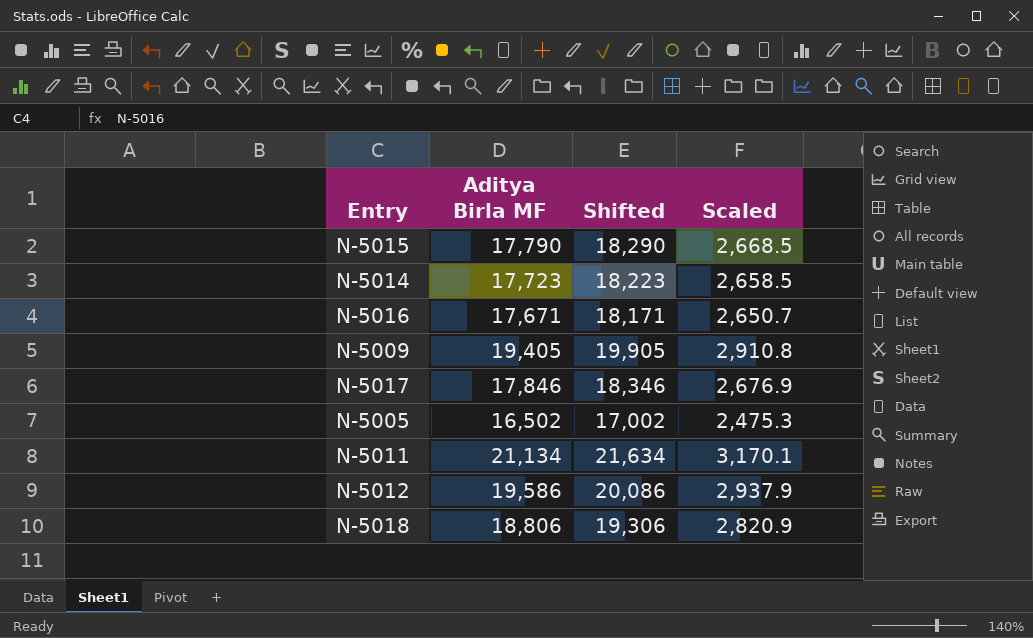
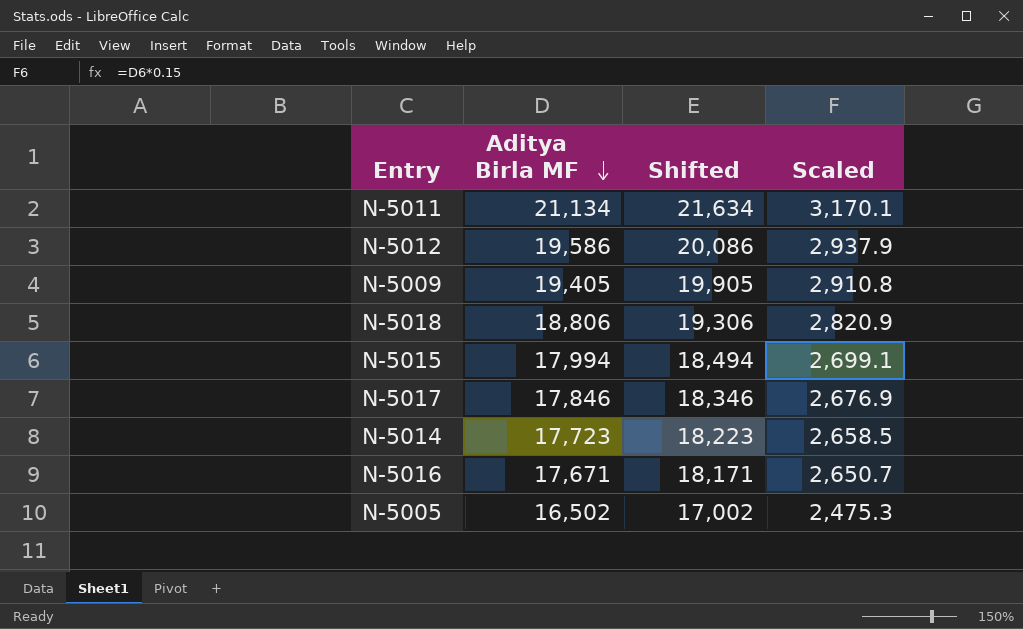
row order: none -> Aditya Birla MF descending
N-5015 | Aditya Birla MF: 17,790 -> 17,994
N-5015 | Shifted: 18,290 -> 18,494
N-5015 | Scaled: 2,668.5 -> 2,699.1

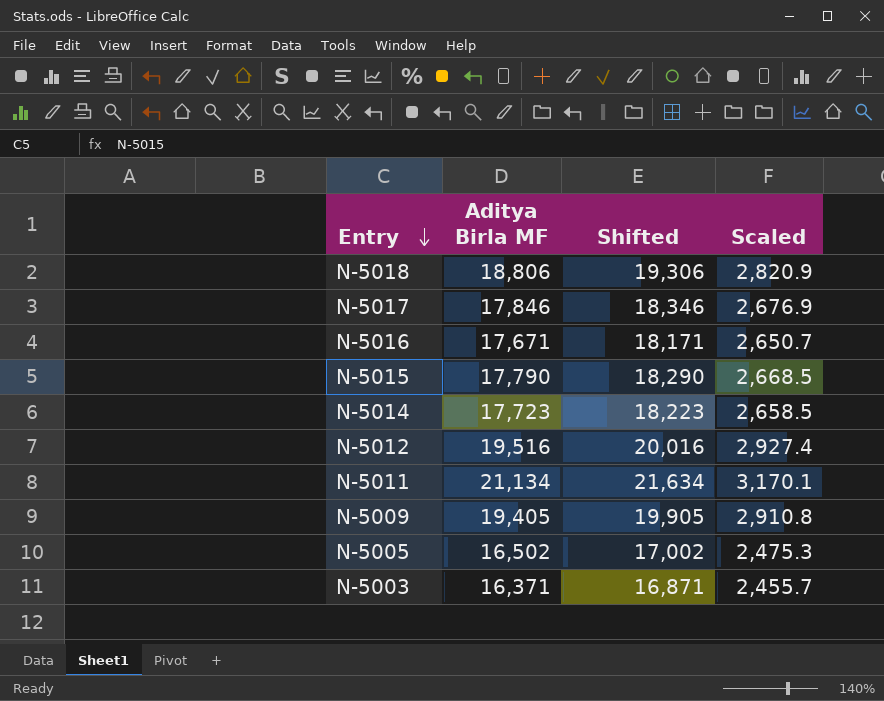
row order: Aditya Birla MF descending -> Entry descending
N-5015 | Aditya Birla MF: 17,994 -> 17,790
N-5015 | Shifted: 18,494 -> 18,290
N-5015 | Scaled: 2,699.1 -> 2,668.5
N-5012 | Aditya Birla MF: 19,586 -> 19,516
N-5012 | Shifted: 20,086 -> 20,016
N-5012 | Scaled: 2,937.9 -> 2,927.4
row N-5003: none -> 16,371 | 16,871 | 2,455.7

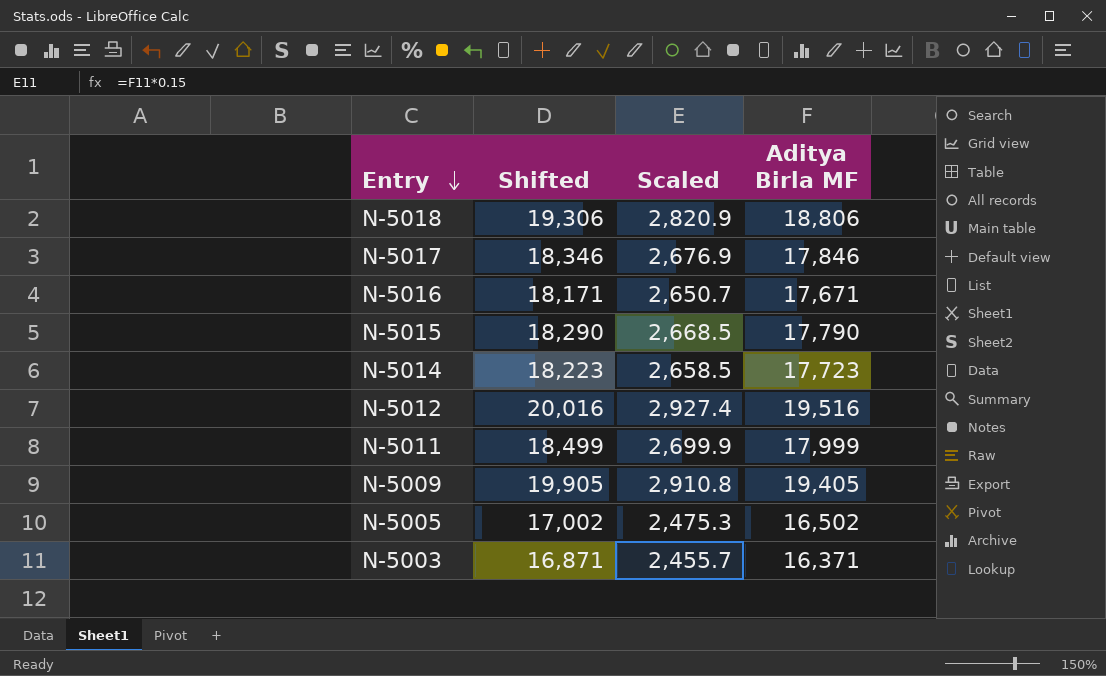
column Aditya Birla MF | position: 2 -> 4
N-5011 | Shifted: 21,634 -> 18,499
N-5011 | Scaled: 3,170.1 -> 2,699.9
N-5011 | Aditya Birla MF: 21,134 -> 17,999

